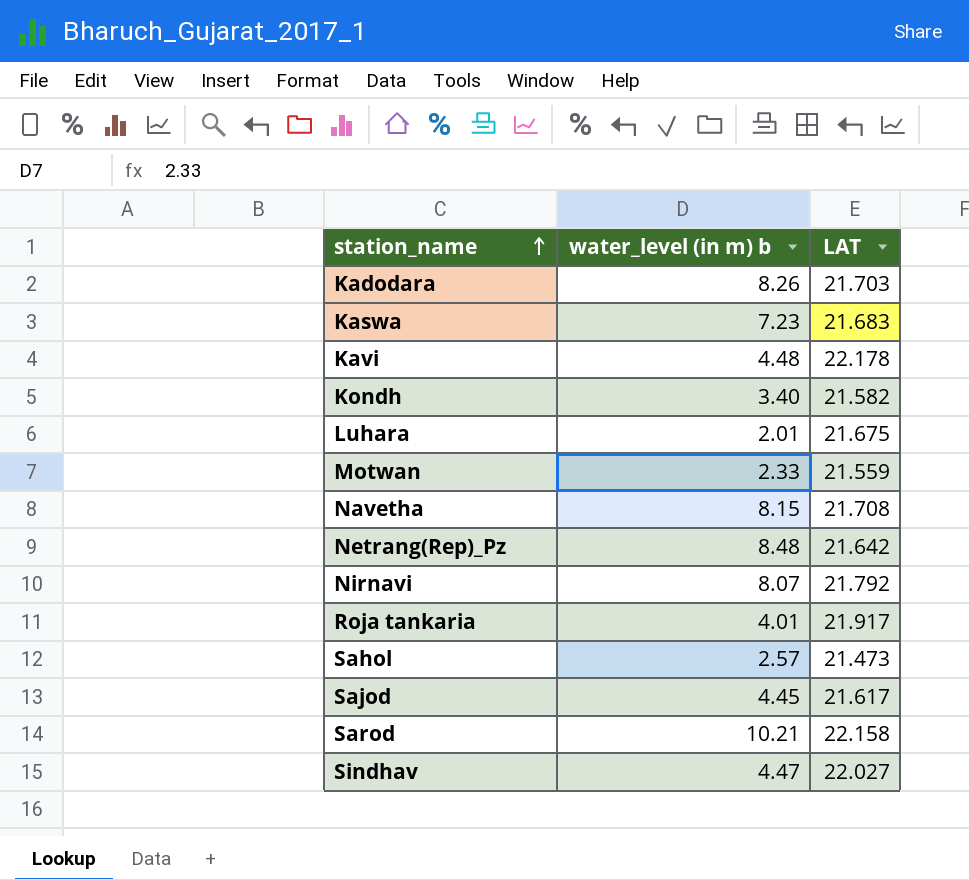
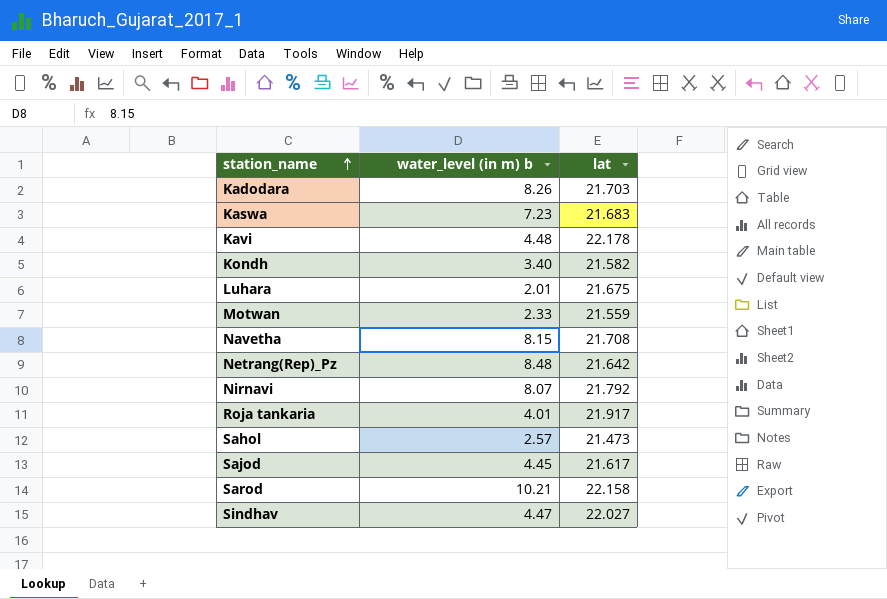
column name: LAT -> lat

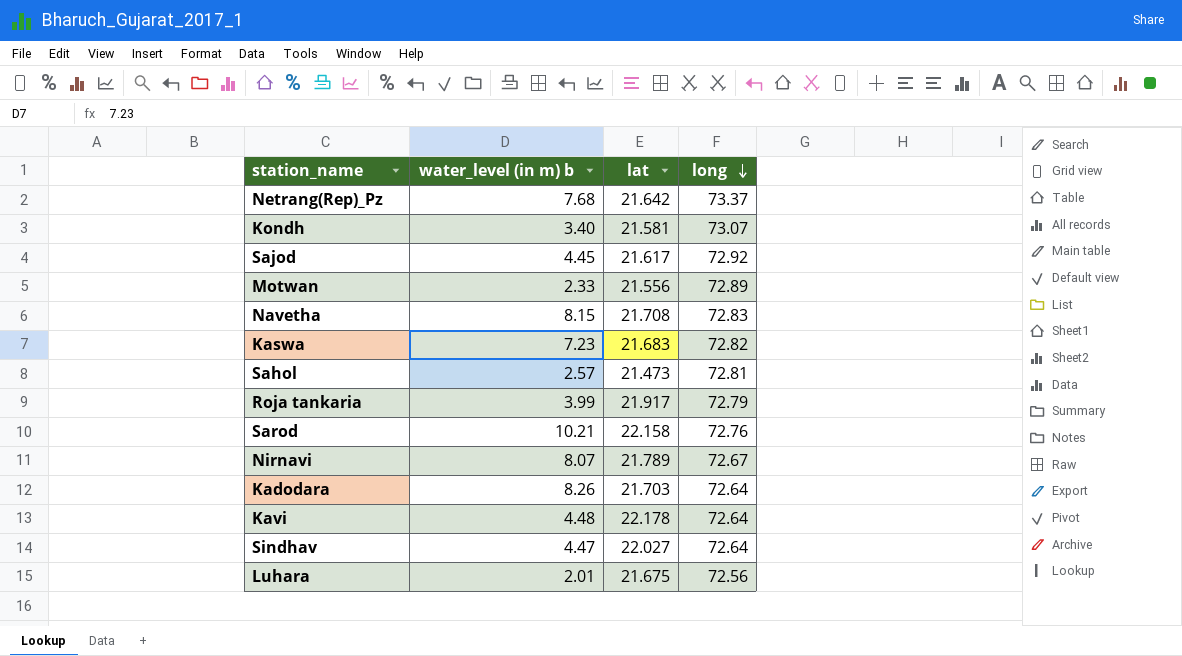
row order: station_name ascending -> long descending
column long | position: none -> 4
Netrang(Rep)_Pz | water_level (in m) b: 8.48 -> 7.68
Kondh | lat: 21.582 -> 21.581
Motwan | lat: 21.559 -> 21.556
Roja tankaria | water_level (in m) b: 4.01 -> 3.99
Nirnavi | lat: 21.792 -> 21.789

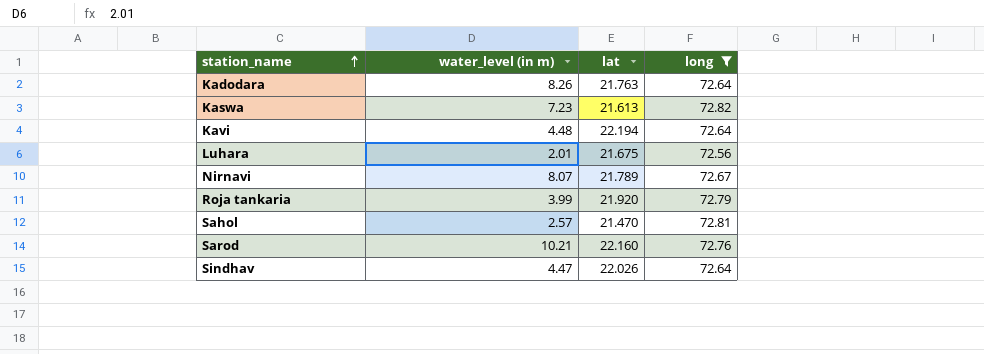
filter: none -> long <= 72.82
row order: long descending -> station_name ascending
column name: water_level (in m) b -> water_level (in m)
Kadodara | lat: 21.703 -> 21.763
Kaswa | lat: 21.683 -> 21.613
Kavi | lat: 22.178 -> 22.194
Roja tankaria | lat: 21.917 -> 21.920
Sahol | lat: 21.473 -> 21.470
Sarod | lat: 22.158 -> 22.160
Sindhav | lat: 22.027 -> 22.026

